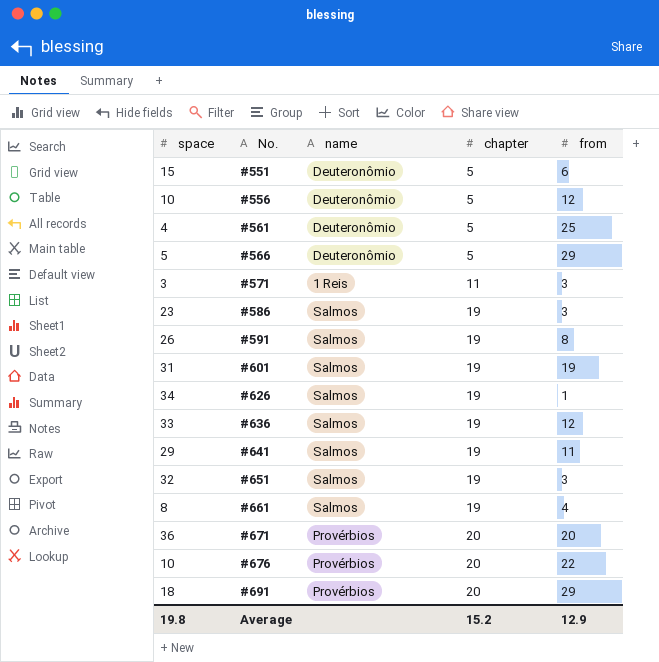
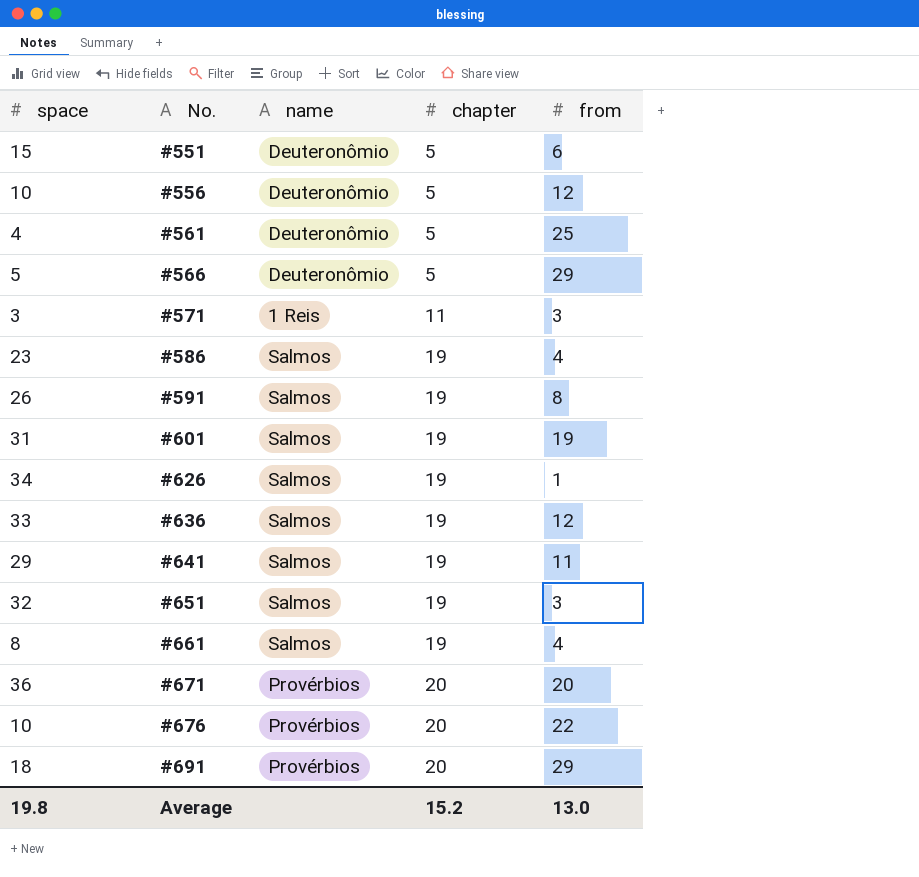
#586 | from: 3 -> 4
Average | from: 12.9 -> 13.0

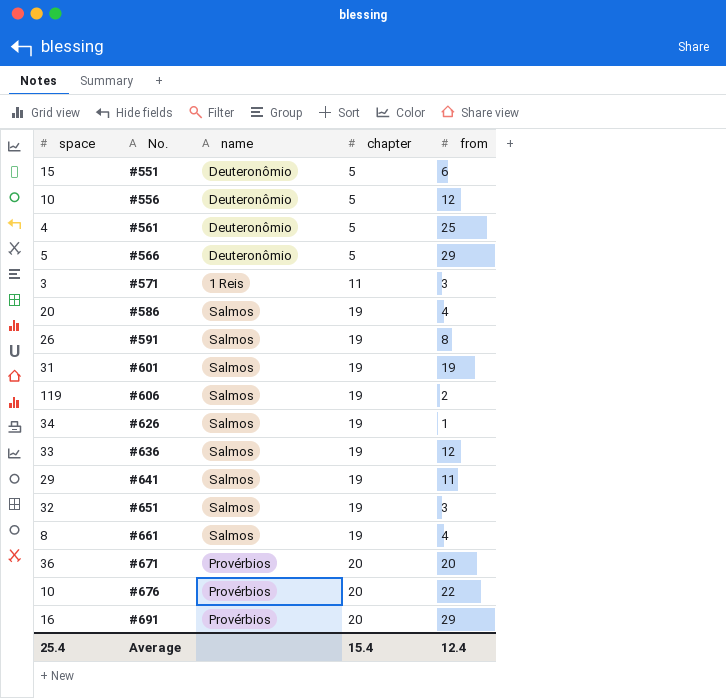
#586 | space: 23 -> 20
row #606: none -> 119 | Salmos | 19 | 2
#691 | space: 18 -> 16
Average | space: 19.8 -> 25.4
Average | chapter: 15.2 -> 15.4
Average | from: 13.0 -> 12.4

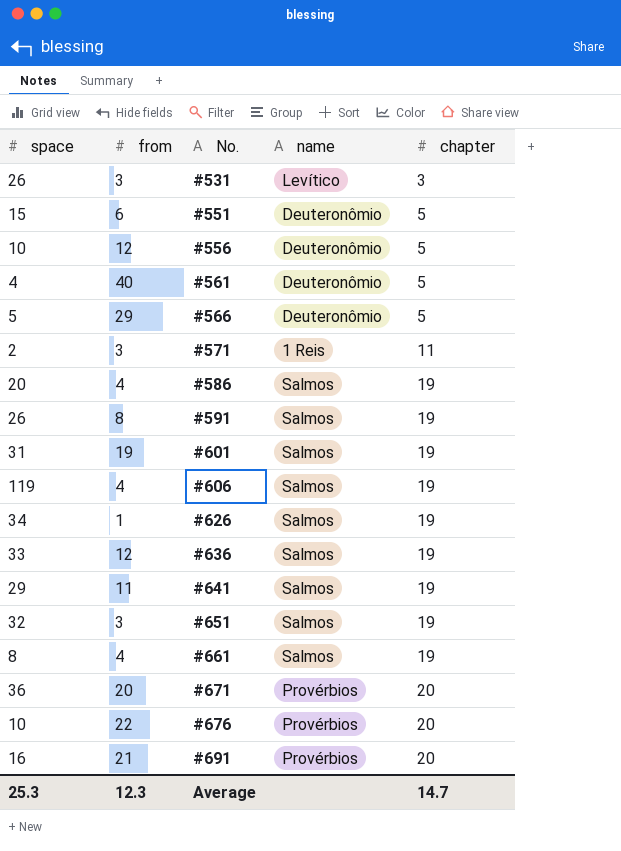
column from | position: 5 -> 2
row #531: none -> 26 | 3 | Levítico | 3
#561 | from: 25 -> 40
#571 | space: 3 -> 2
#606 | from: 2 -> 4
#691 | from: 29 -> 21
Average | space: 25.4 -> 25.3
Average | from: 12.4 -> 12.3
Average | chapter: 15.4 -> 14.7

